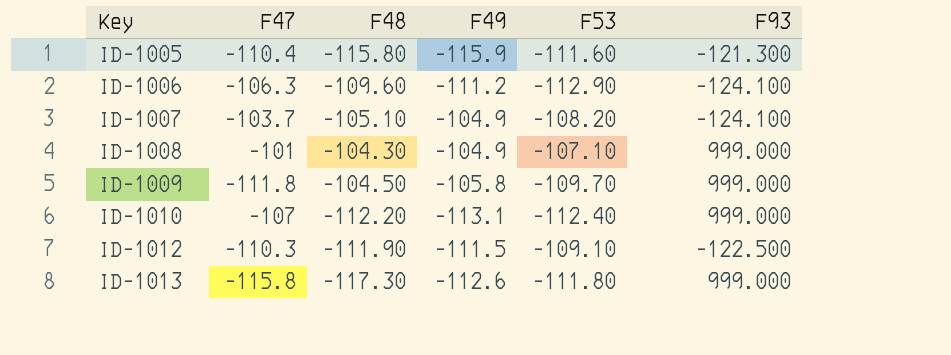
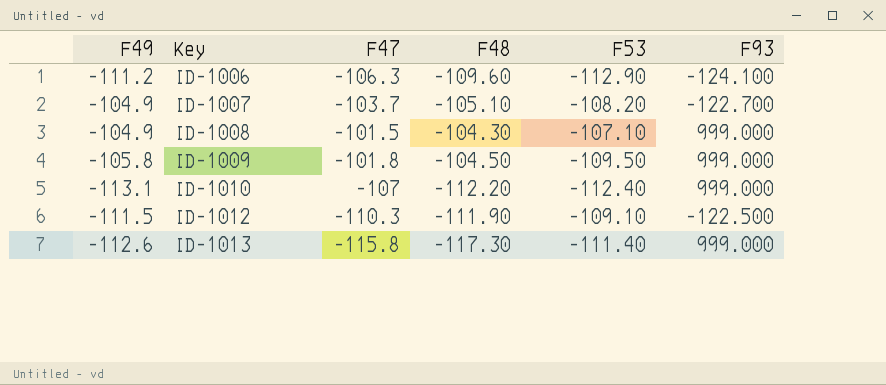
column F49 | position: 4 -> 1
row ID-1005: -110.4 | -115.80 | -115.9 | -111.60 | -121.300 -> none
ID-1007 | F93: -124.100 -> -122.700
ID-1008 | F47: -101 -> -101.5
ID-1009 | F47: -111.8 -> -101.8
ID-1009 | F53: -109.70 -> -109.50
ID-1013 | F53: -111.80 -> -111.40

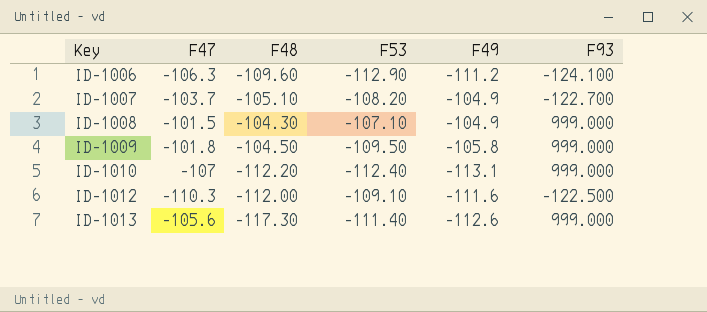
column F49 | position: 1 -> 5
ID-1012 | F48: -111.90 -> -112.00
ID-1012 | F49: -111.5 -> -111.6
ID-1013 | F47: -115.8 -> -105.6

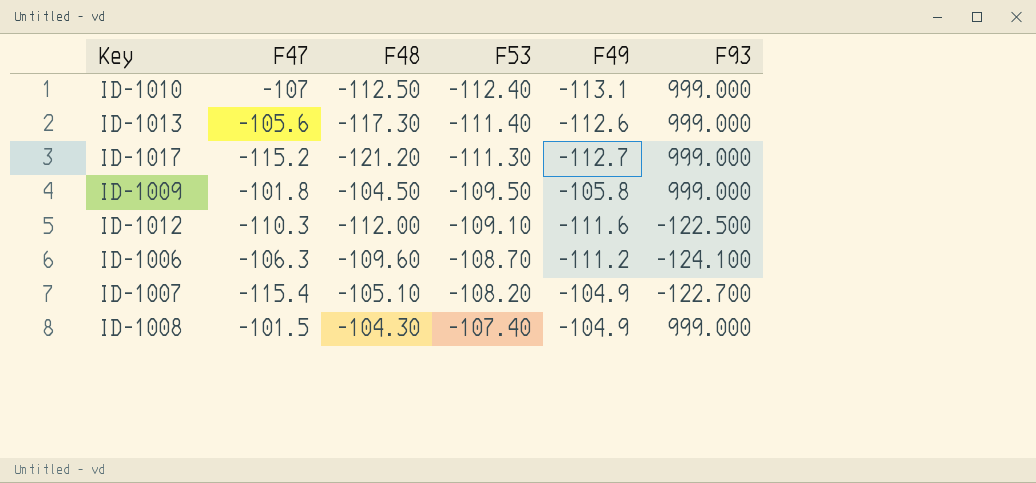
row order: Key ascending -> F53 ascending
ID-1010 | F48: -112.20 -> -112.50
row ID-1017: none -> -115.2 | -121.20 | -111.30 | -112.7 | 999.000
ID-1006 | F53: -112.90 -> -108.70
ID-1007 | F47: -103.7 -> -115.4
ID-1008 | F53: -107.10 -> -107.40

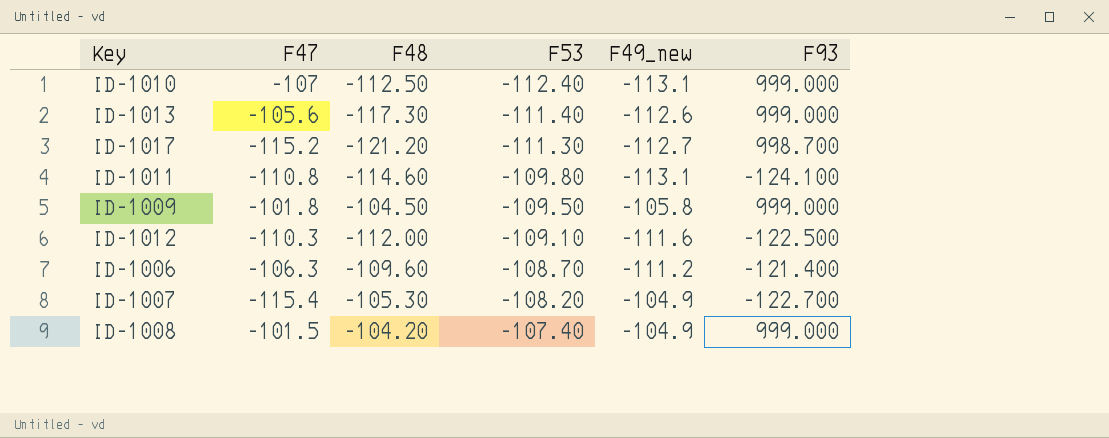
column name: F49 -> F49_new
ID-1017 | F93: 999.000 -> 998.700
row ID-1011: none -> -110.8 | -114.60 | -109.80 | -113.1 | -124.100
ID-1006 | F93: -124.100 -> -121.400
ID-1007 | F48: -105.10 -> -105.30
ID-1008 | F48: -104.30 -> -104.20

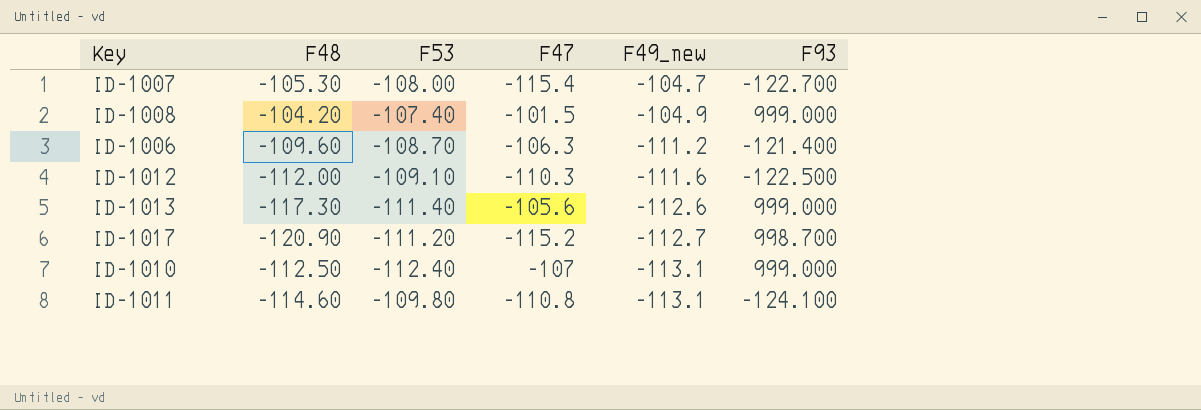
row order: F53 ascending -> F49_new descending
column F47 | position: 2 -> 4
row ID-1009: -101.8 | -104.50 | -109.50 | -105.8 | 999.000 -> none
ID-1007 | F53: -108.20 -> -108.00
ID-1007 | F49_new: -104.9 -> -104.7
ID-1017 | F48: -121.20 -> -120.90
ID-1017 | F53: -111.30 -> -111.20

